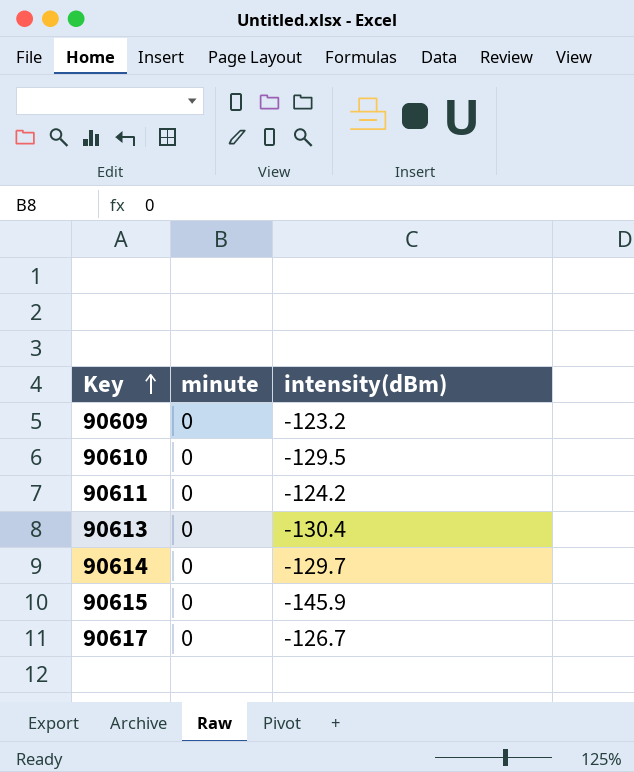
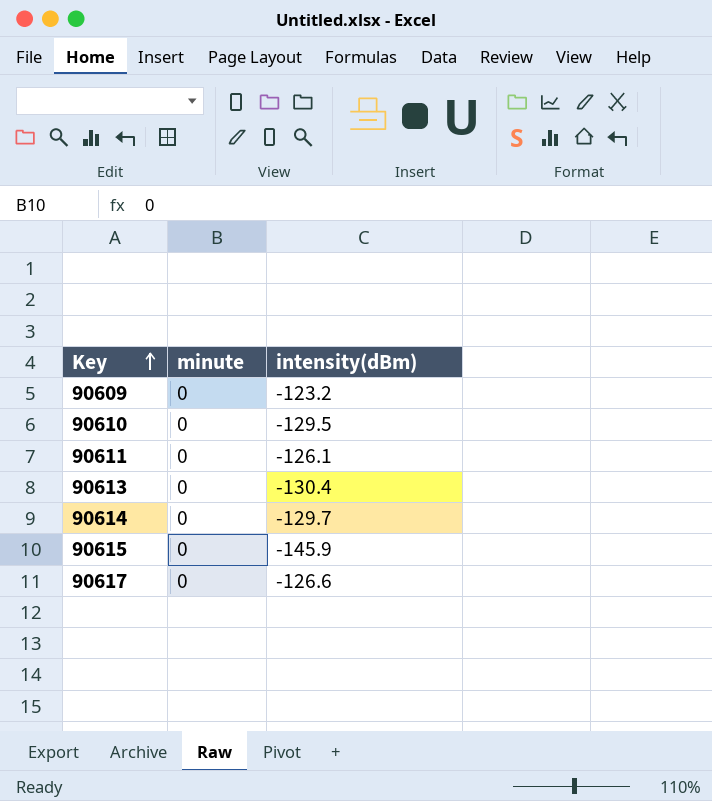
90611 | intensity(dBm): -124.2 -> -126.1
90617 | intensity(dBm): -126.7 -> -126.6

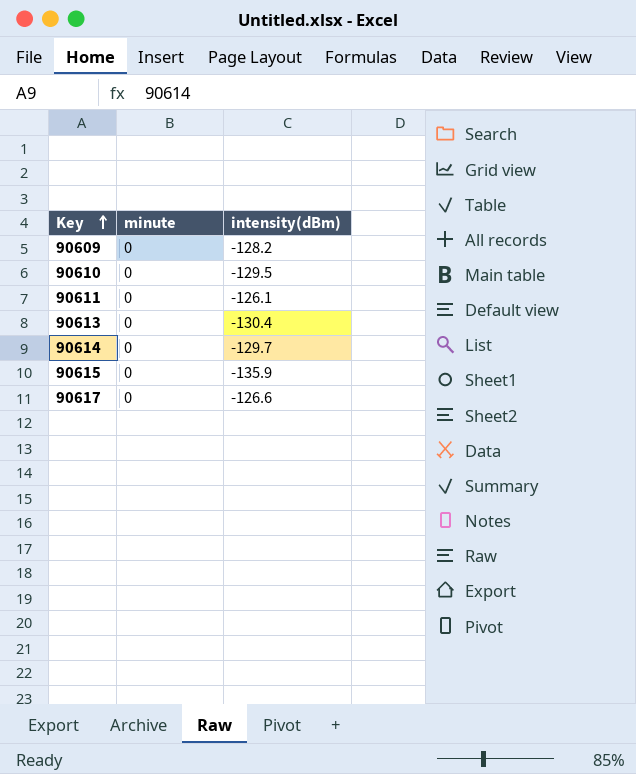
90609 | intensity(dBm): -123.2 -> -128.2
90615 | intensity(dBm): -145.9 -> -135.9

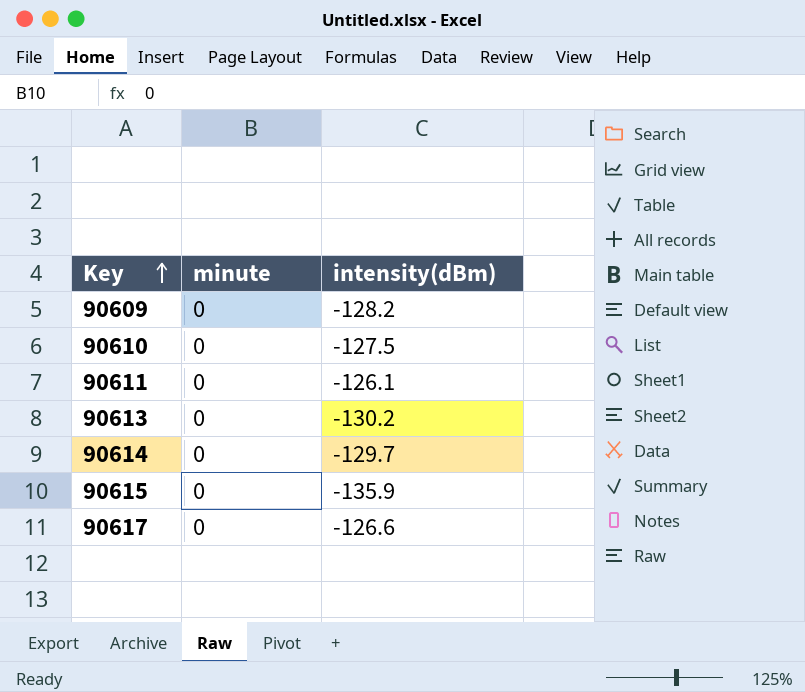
90610 | intensity(dBm): -129.5 -> -127.5
90613 | intensity(dBm): -130.4 -> -130.2

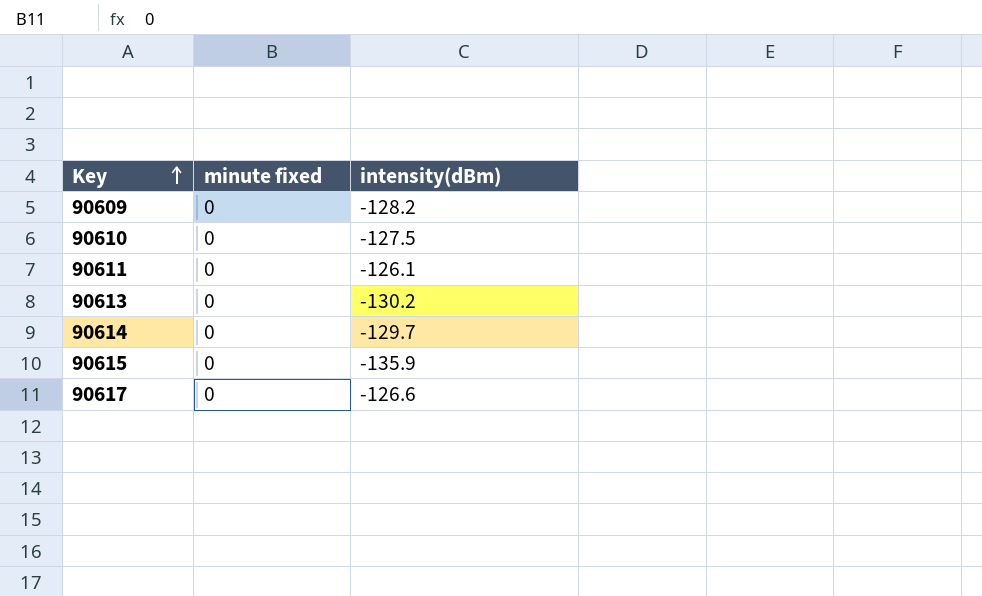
column name: minute -> minute fixed

